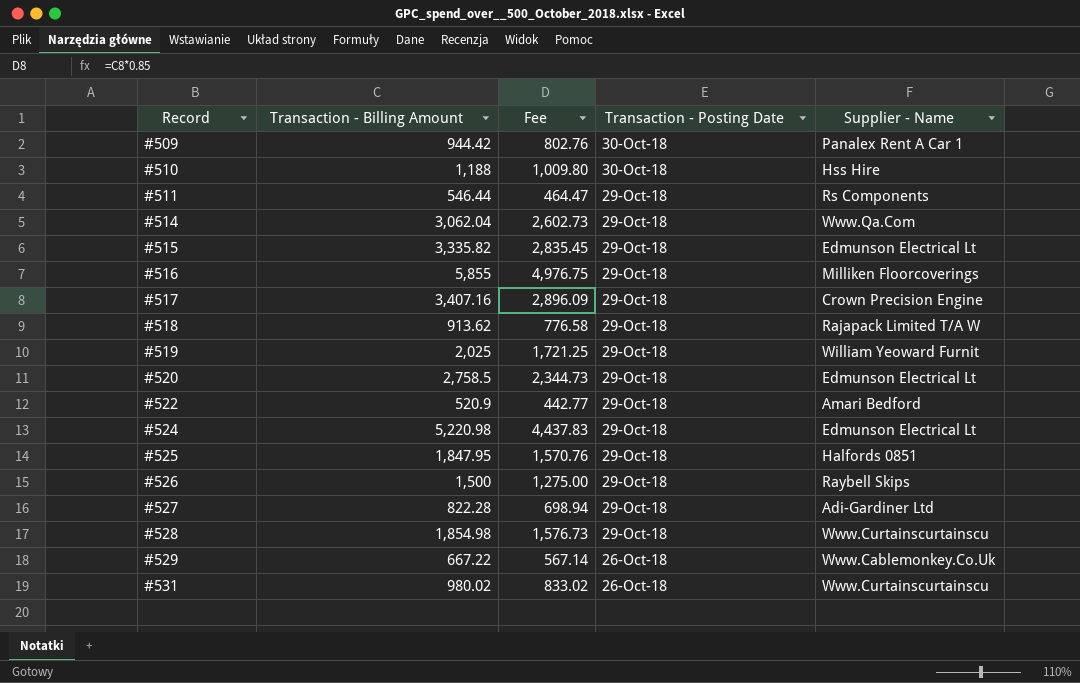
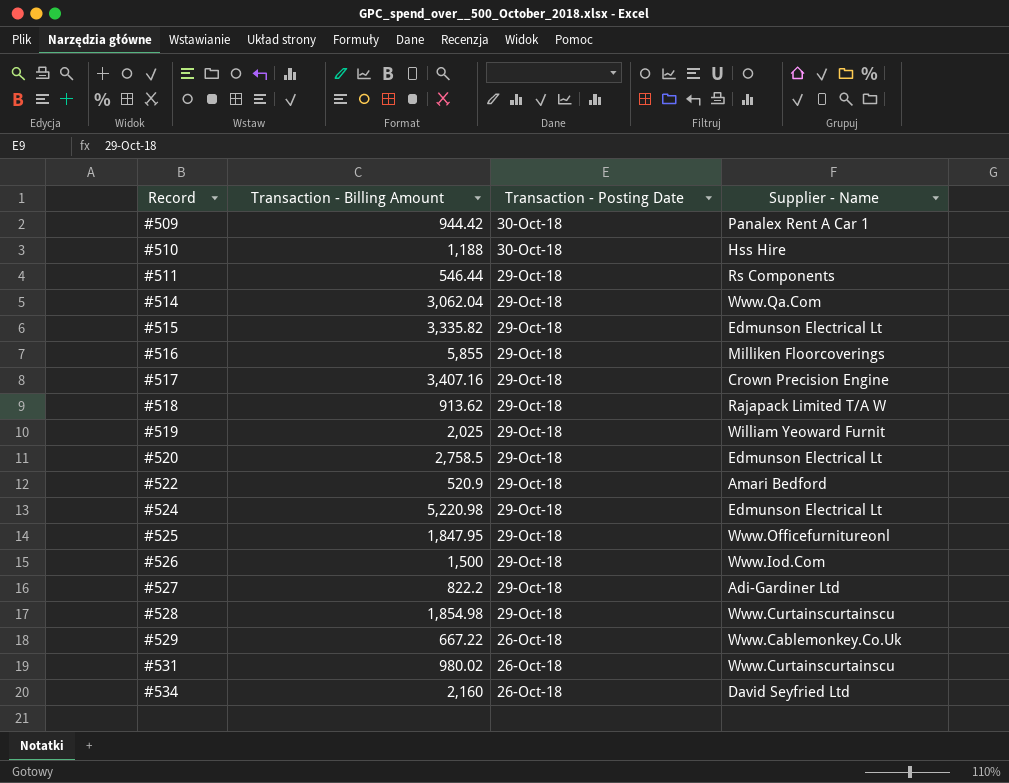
column Fee | formula: [Transaction - Billing Amount] * 0.85 -> none
#525 | Supplier - Name: Halfords 0851 -> Www.Officefurnitureonl
#526 | Supplier - Name: Raybell Skips -> Www.Iod.Com
#527 | Transaction - Billing Amount: 822.28 -> 822.2
row #534: none -> 2,160 | 26-Oct-18 | David Seyfried Ltd

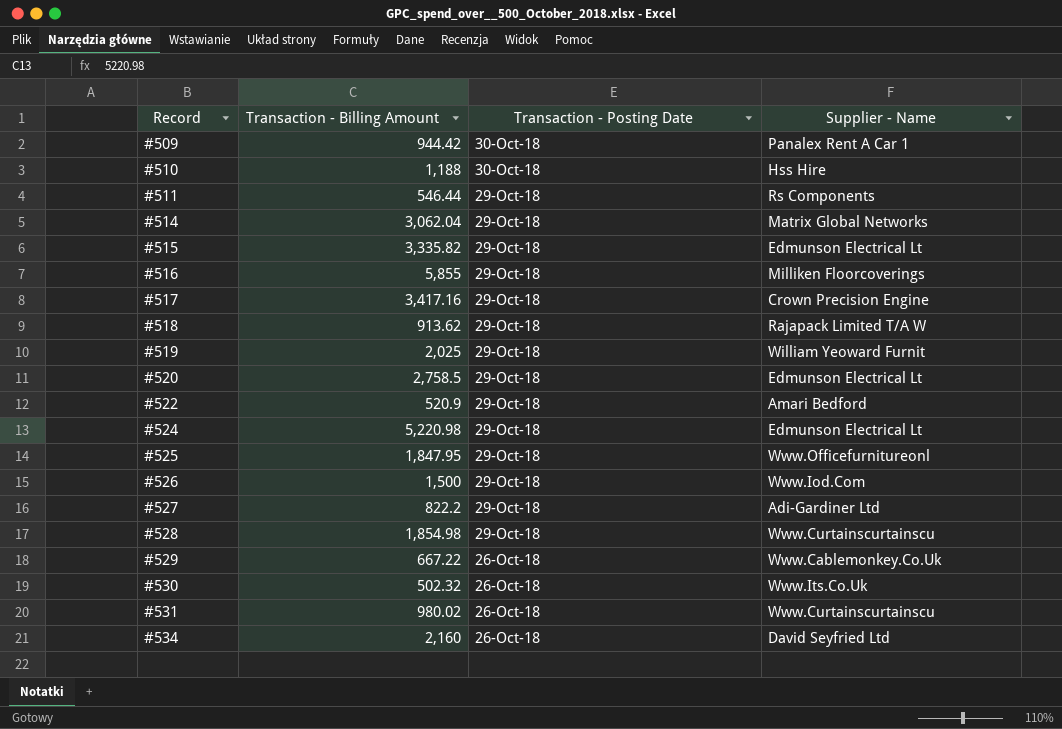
#514 | Supplier - Name: Www.Qa.Com -> Matrix Global Networks
#517 | Transaction - Billing Amount: 3,407.16 -> 3,417.16
row #530: none -> 502.32 | 26-Oct-18 | Www.Its.Co.Uk

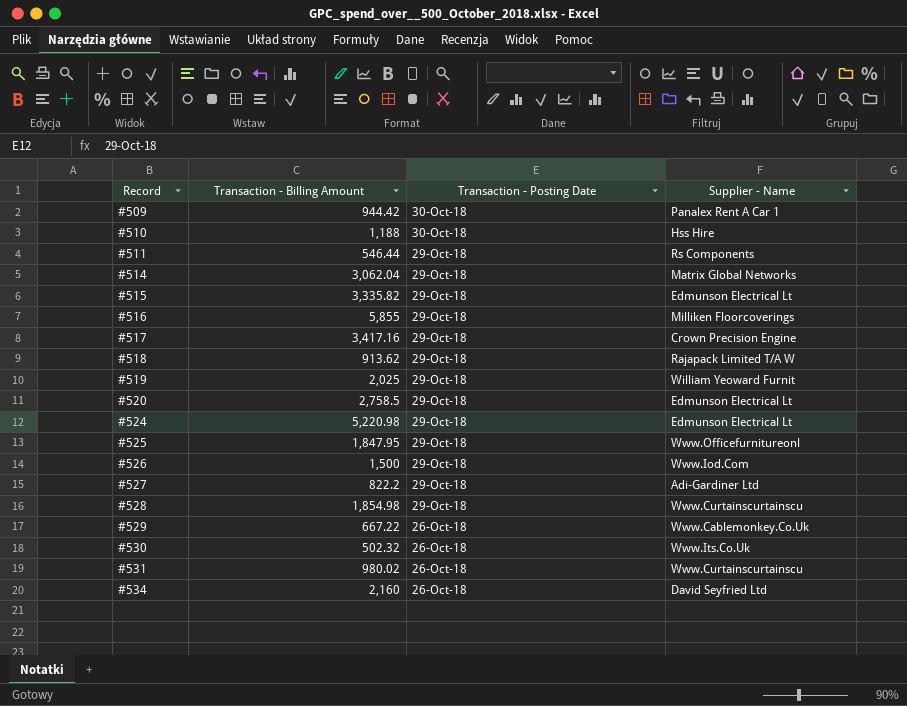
row #522: 520.9 | 29-Oct-18 | Amari Bedford -> none

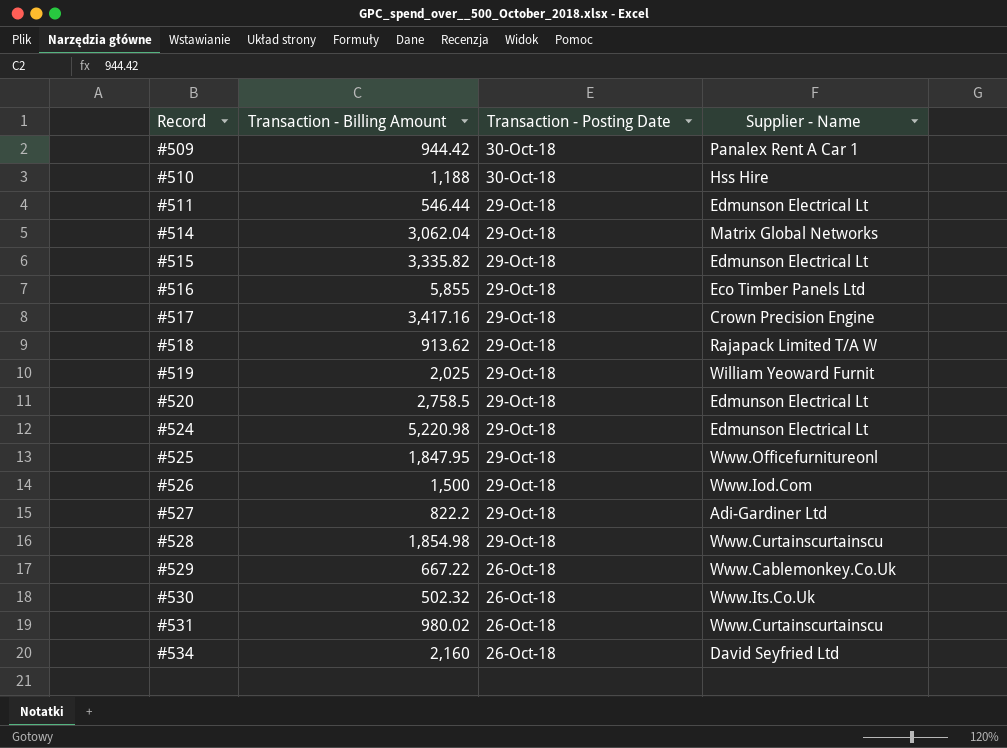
#511 | Supplier - Name: Rs Components -> Edmunson Electrical Lt
#516 | Supplier - Name: Milliken Floorcoverings -> Eco Timber Panels Ltd

